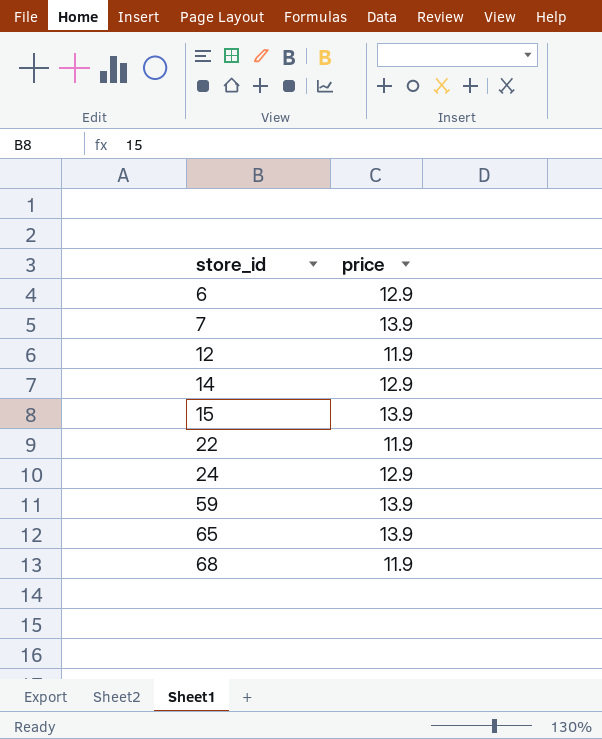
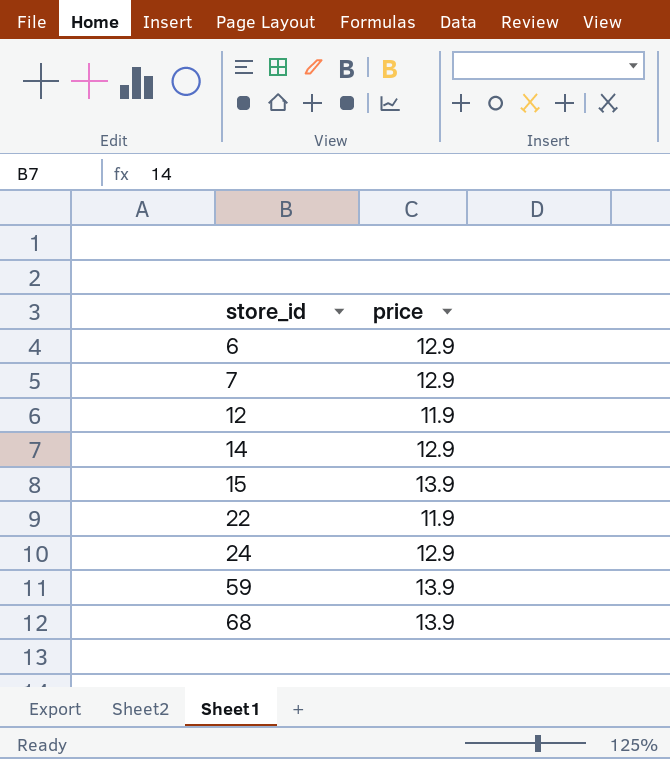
row 65: 13.9 -> none
7 | price: 13.9 -> 12.9
68 | price: 11.9 -> 13.9

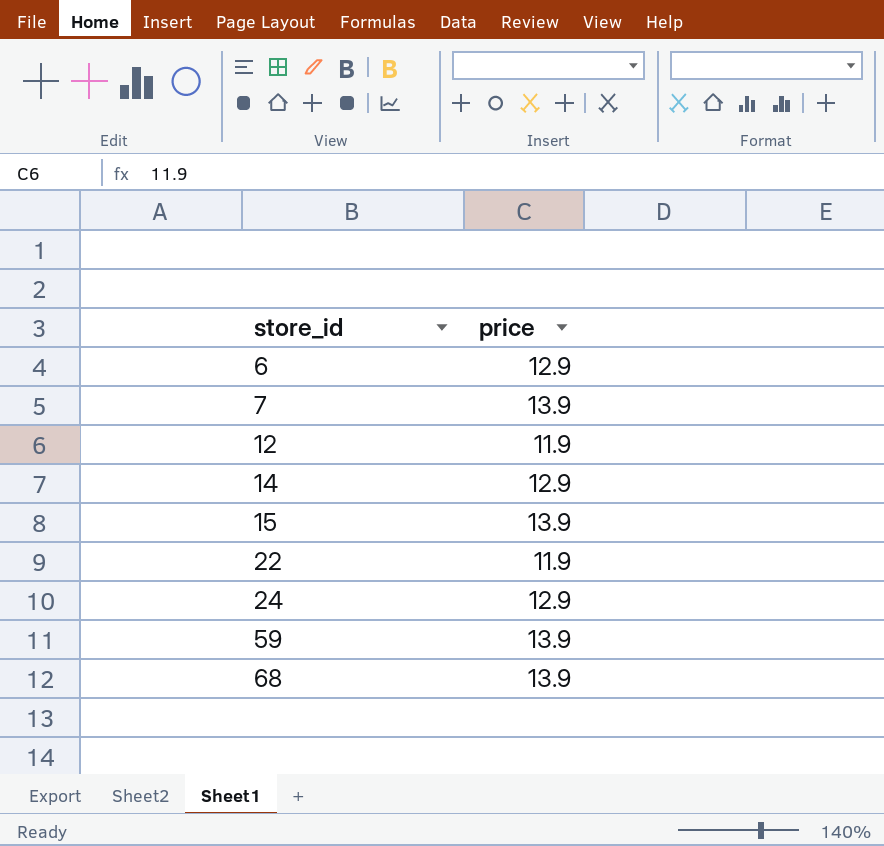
7 | price: 12.9 -> 13.9

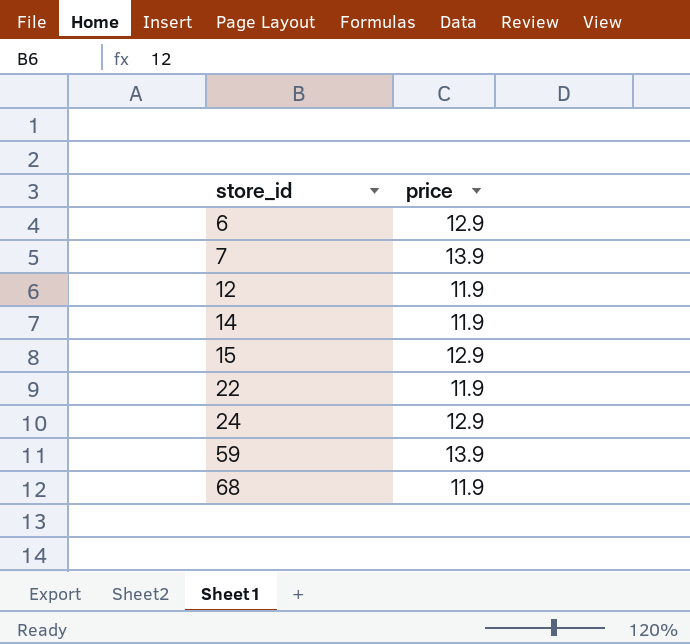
14 | price: 12.9 -> 11.9
15 | price: 13.9 -> 12.9
68 | price: 13.9 -> 11.9

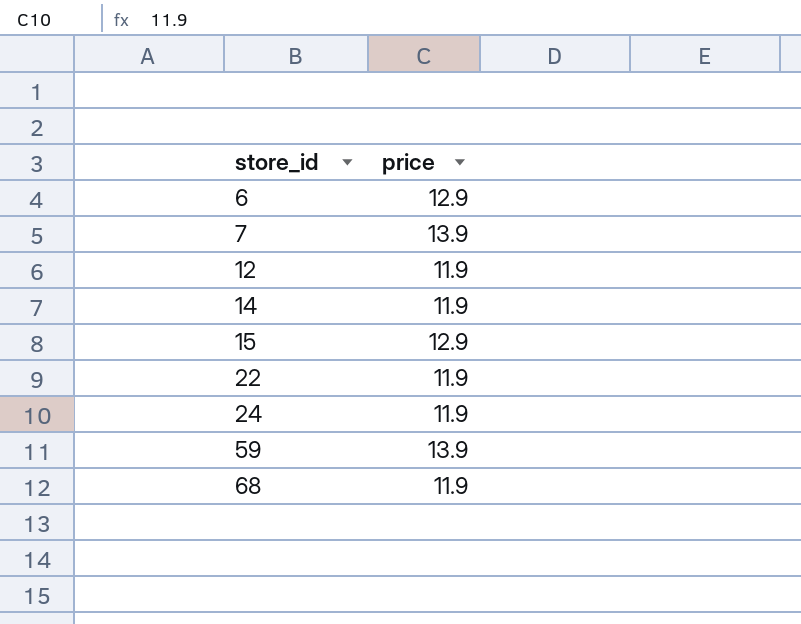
24 | price: 12.9 -> 11.9

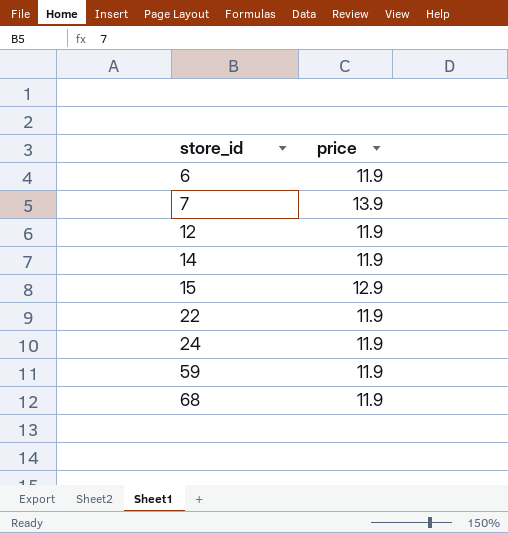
6 | price: 12.9 -> 11.9
59 | price: 13.9 -> 11.9

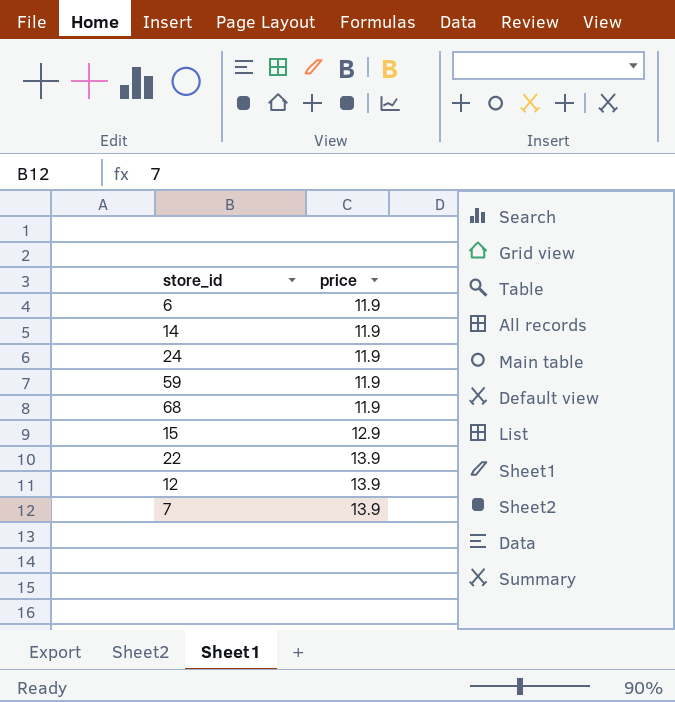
row order: store_id ascending -> price ascending
22 | price: 11.9 -> 13.9
12 | price: 11.9 -> 13.9

